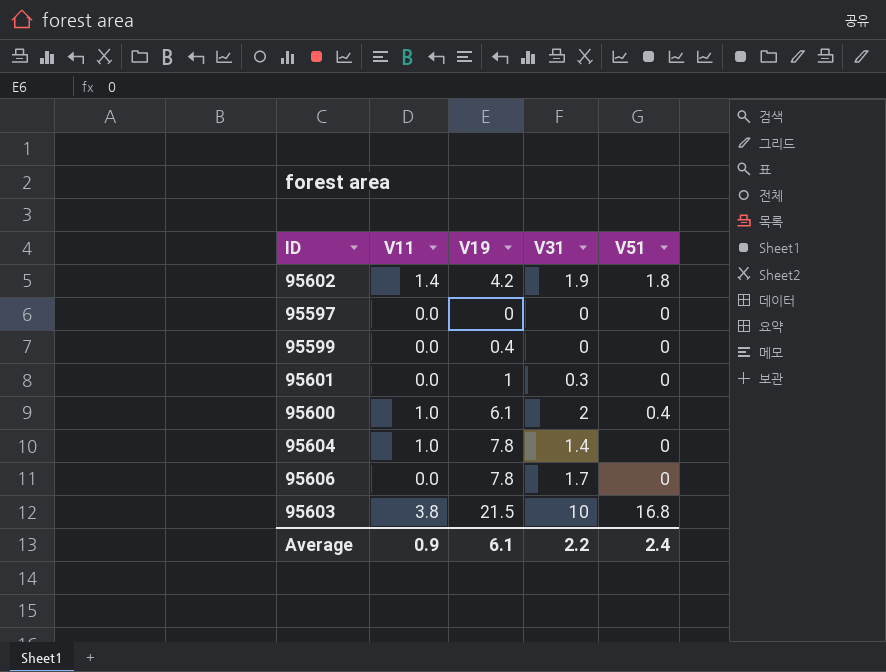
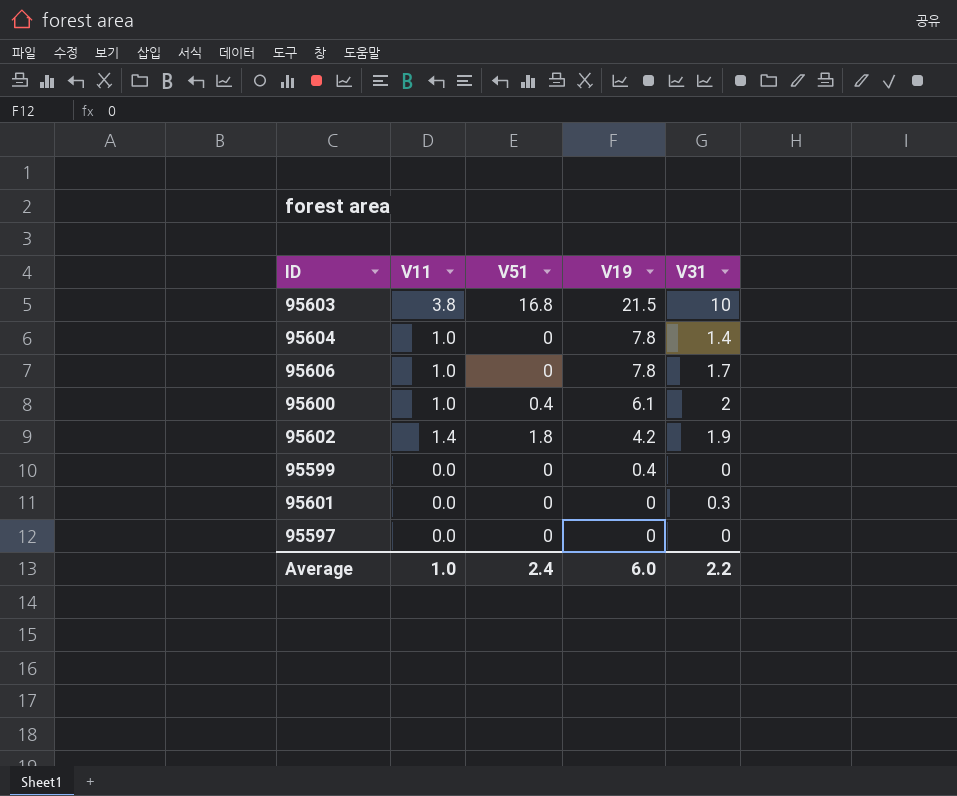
row order: none -> V19 descending
column V51 | position: 5 -> 3
95606 | V11: 0.0 -> 1.0
95601 | V19: 1 -> 0
Average | V11: 0.9 -> 1.0
Average | V19: 6.1 -> 6.0

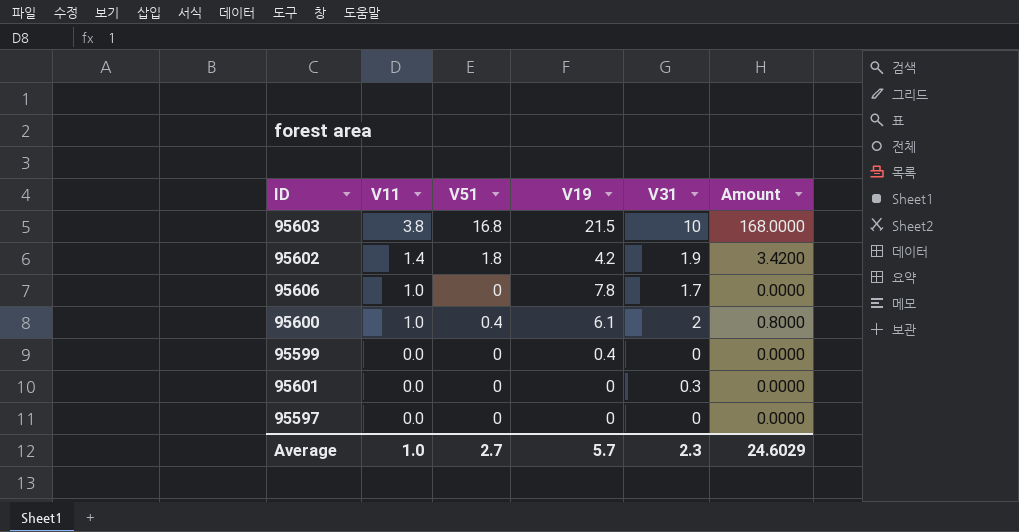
row order: V19 descending -> V11 descending
column Amount | formula: none -> [V51] * [V31]
row 95604: 1.0 | 0 | 7.8 | 1.4 -> none
Average | V51: 2.4 -> 2.7
Average | V19: 6.0 -> 5.7
Average | V31: 2.2 -> 2.3

